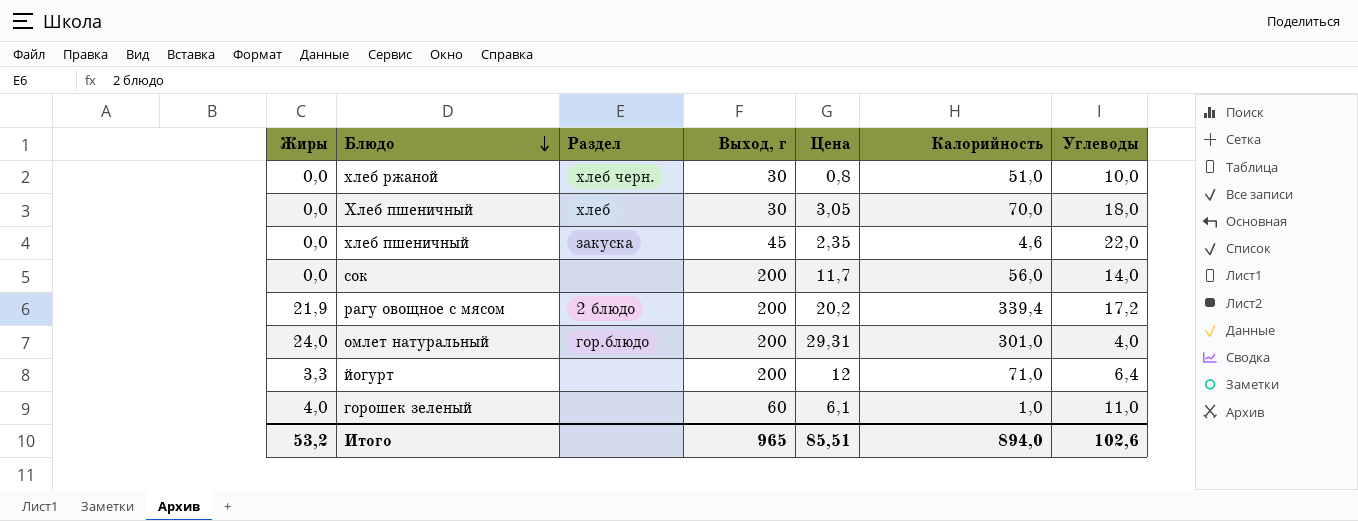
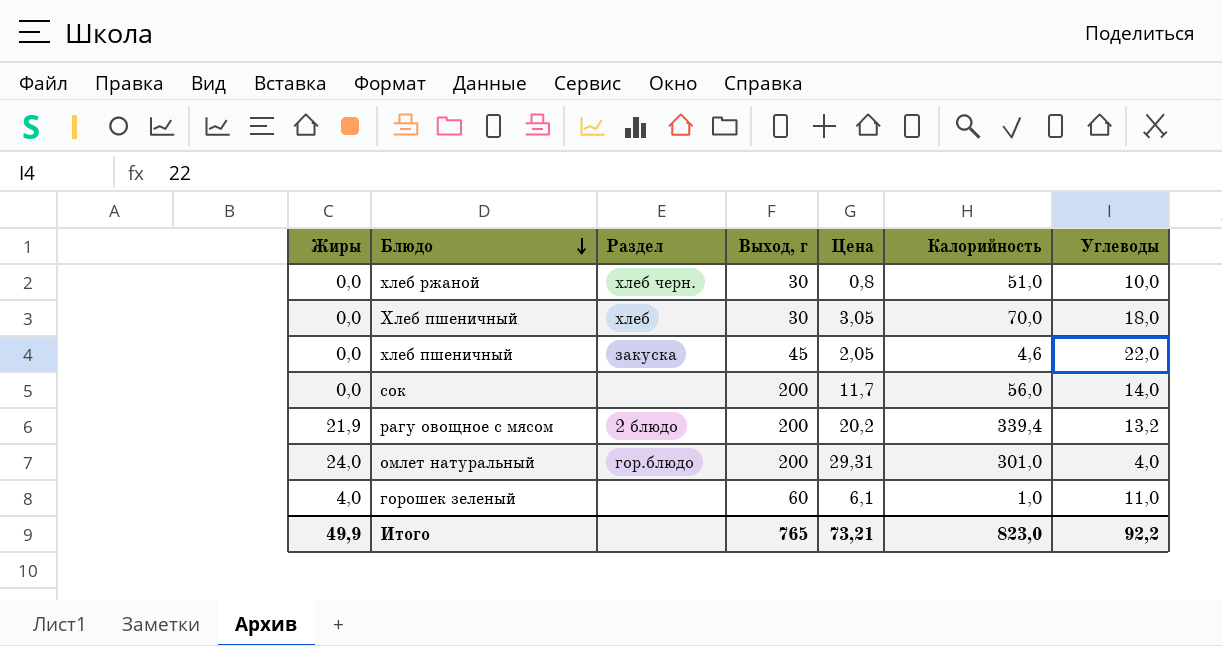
row йогурт: 3,3 | none | 200 | 12 | 71,0 | 6,4 -> none
хлеб пшеничный | Цена: 2,35 -> 2,05
рагу овощное с мясом | Углеводы: 17,2 -> 13,2
Итого | Жиры: 53,2 -> 49,9
Итого | Выход, г: 965 -> 765
Итого | Цена: 85,51 -> 73,21
Итого | Калорийность: 894,0 -> 823,0
Итого | Углеводы: 102,6 -> 92,2

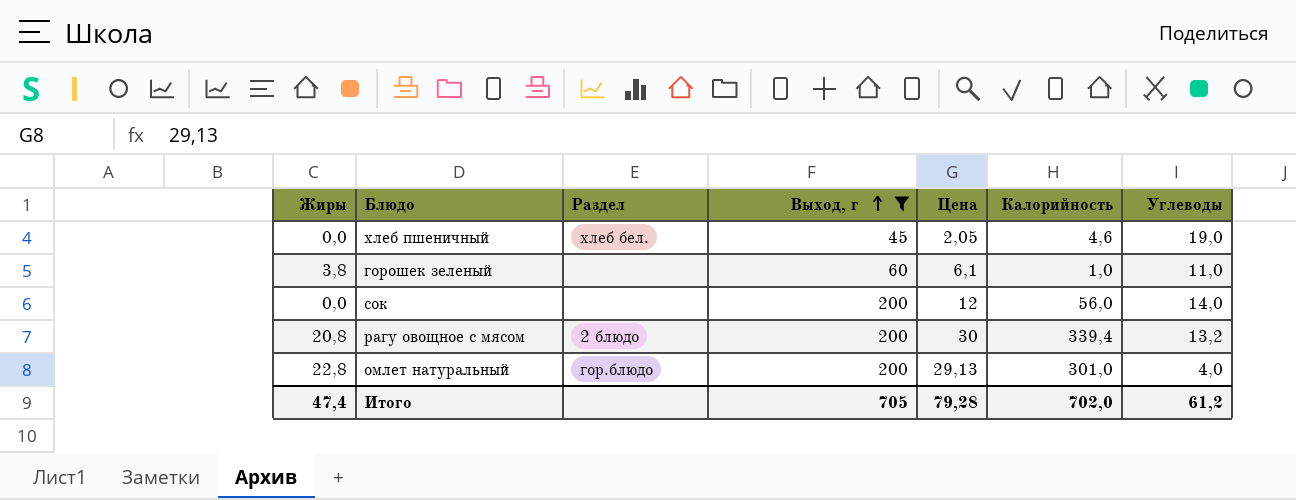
filter: none -> Выход, г != 30
row order: Блюдо descending -> Выход, г ascending
хлеб пшеничный | Раздел: закуска -> хлеб бел.
хлеб пшеничный | Углеводы: 22,0 -> 19,0
горошек зеленый | Жиры: 4,0 -> 3,8
сок | Цена: 11,7 -> 12
рагу овощное с мясом | Жиры: 21,9 -> 20,8
рагу овощное с мясом | Цена: 20,2 -> 30
омлет натуральный | Жиры: 24,0 -> 22,8
омлет натуральный | Цена: 29,31 -> 29,13
Итого | Жиры: 49,9 -> 47,4
Итого | Выход, г: 765 -> 705
Итого | Цена: 73,21 -> 79,28
Итого | Калорийность: 823,0 -> 702,0
Итого | Углеводы: 92,2 -> 61,2

